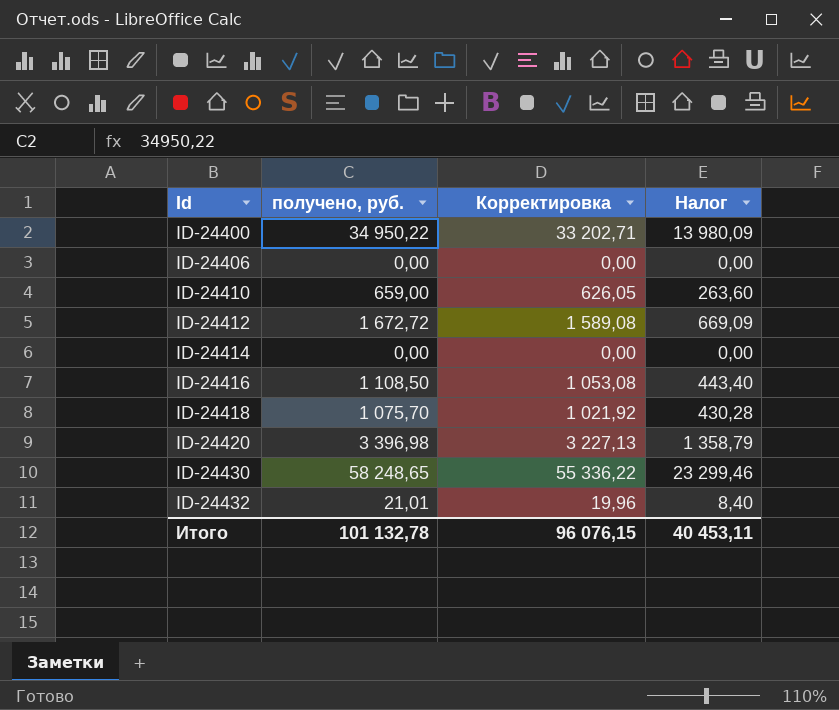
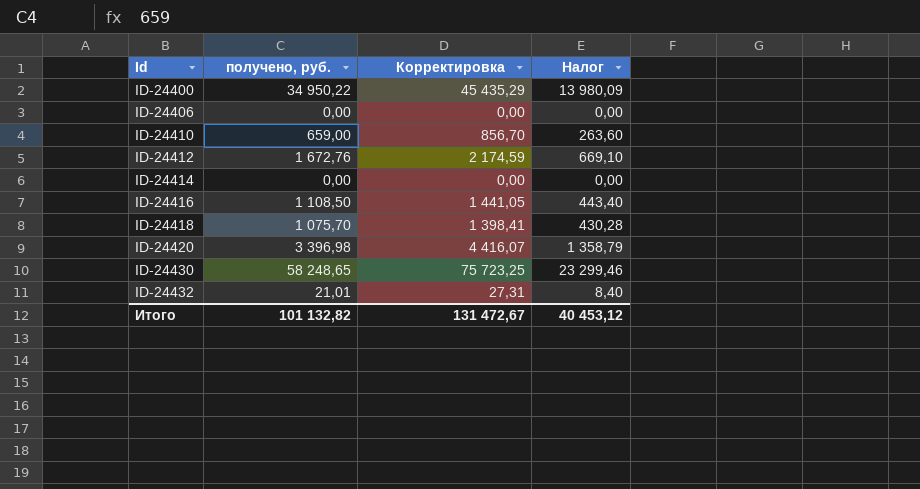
column Корректировка | formula: [получено, руб.] * 0,95 -> [получено, руб.] * 1,3
ID-24412 | получено, руб.: 1 672,72 -> 1 672,76
ID-24412 | Налог: 669,09 -> 669,10
Итого | получено, руб.: 101 132,78 -> 101 132,82
Итого | Корректировка: 96 076,15 -> 131 472,67
Итого | Налог: 40 453,11 -> 40 453,12

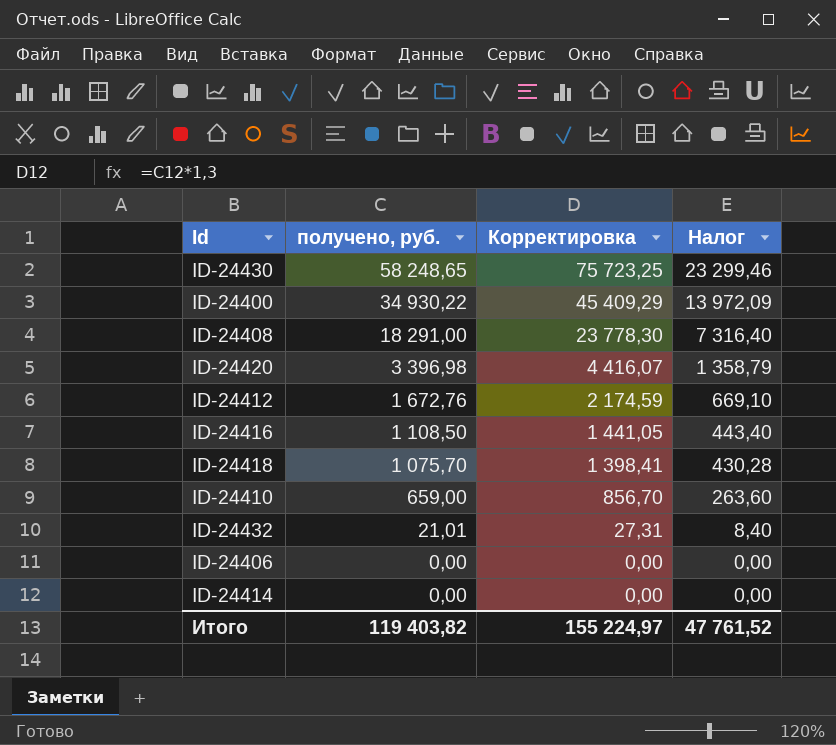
row order: Id ascending -> получено, руб. descending
ID-24400 | получено, руб.: 34 950,22 -> 34 930,22
ID-24400 | Корректировка: 45 435,29 -> 45 409,29
ID-24400 | Налог: 13 980,09 -> 13 972,09
row ID-24408: none -> 18 291,00 | 23 778,30 | 7 316,40
Итого | получено, руб.: 101 132,82 -> 119 403,82
Итого | Корректировка: 131 472,67 -> 155 224,97
Итого | Налог: 40 453,12 -> 47 761,52

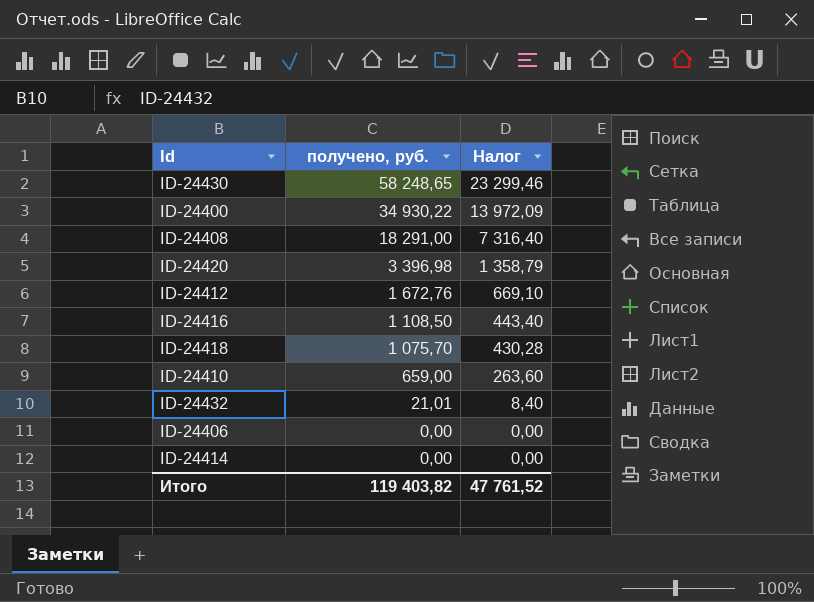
column Корректировка | formula: [получено, руб.] * 1,3 -> none

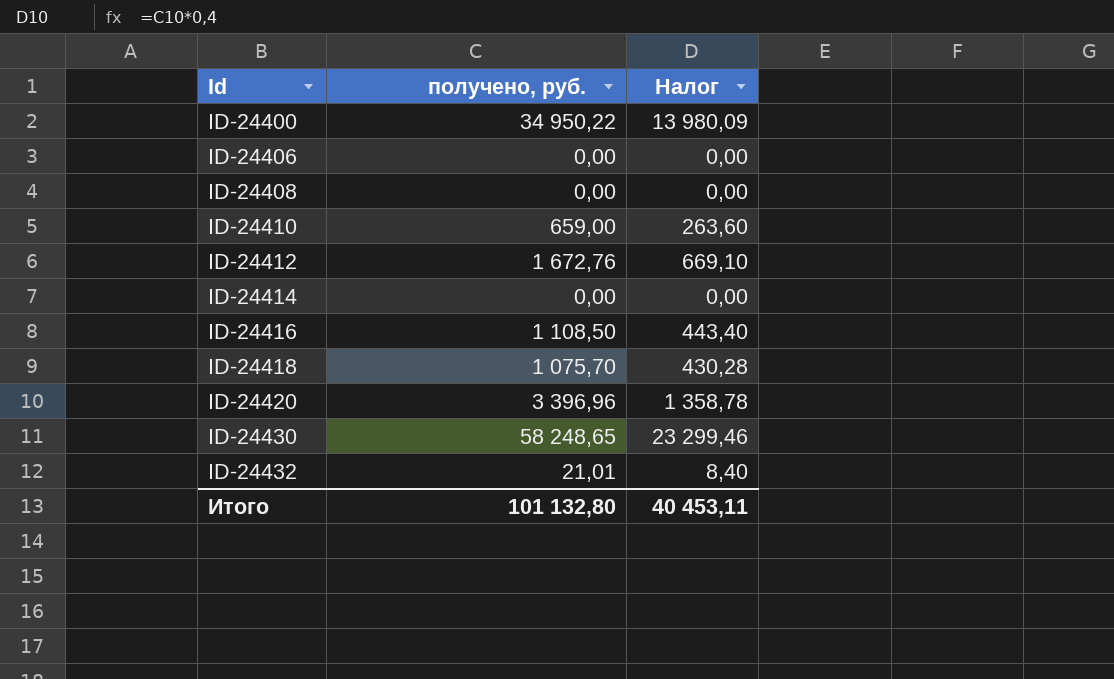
row order: получено, руб. descending -> Id ascending
ID-24400 | получено, руб.: 34 930,22 -> 34 950,22
ID-24400 | Налог: 13 972,09 -> 13 980,09
ID-24408 | получено, руб.: 18 291,00 -> 0,00
ID-24408 | Налог: 7 316,40 -> 0,00
ID-24420 | получено, руб.: 3 396,98 -> 3 396,96
ID-24420 | Налог: 1 358,79 -> 1 358,78
Итого | получено, руб.: 119 403,82 -> 101 132,80
Итого | Налог: 47 761,52 -> 40 453,11

